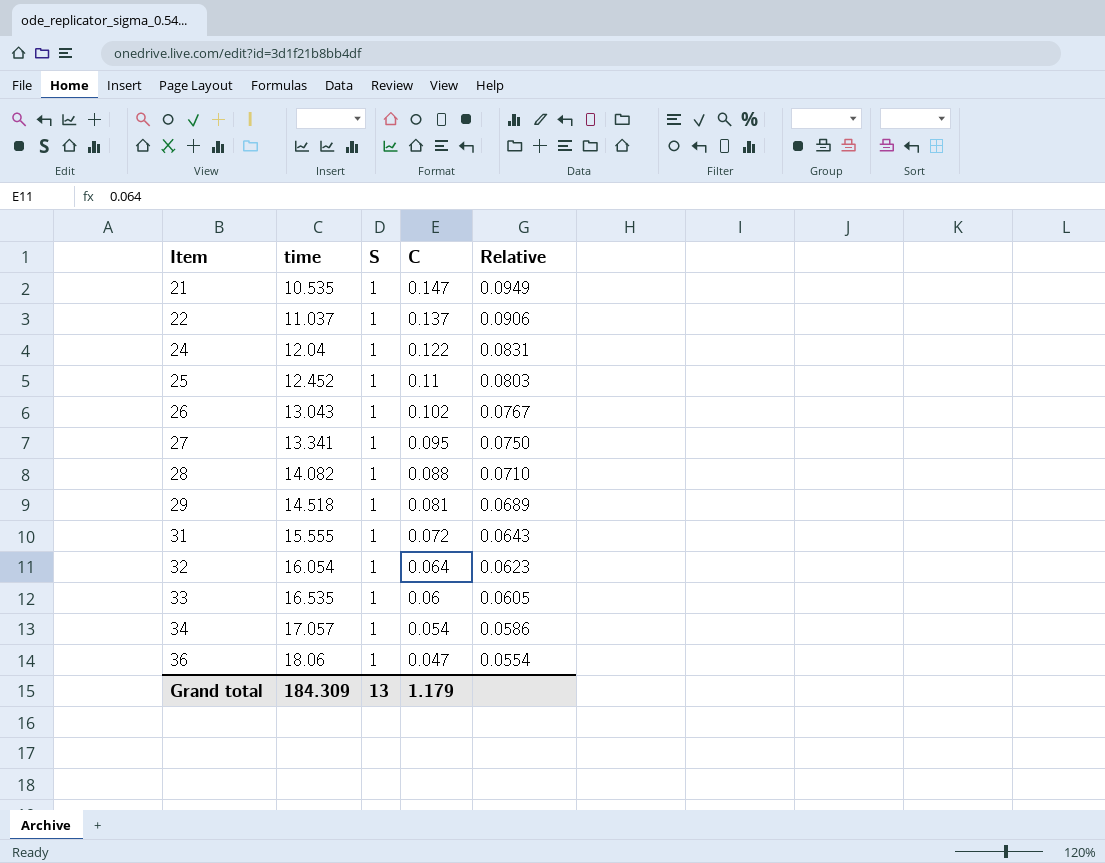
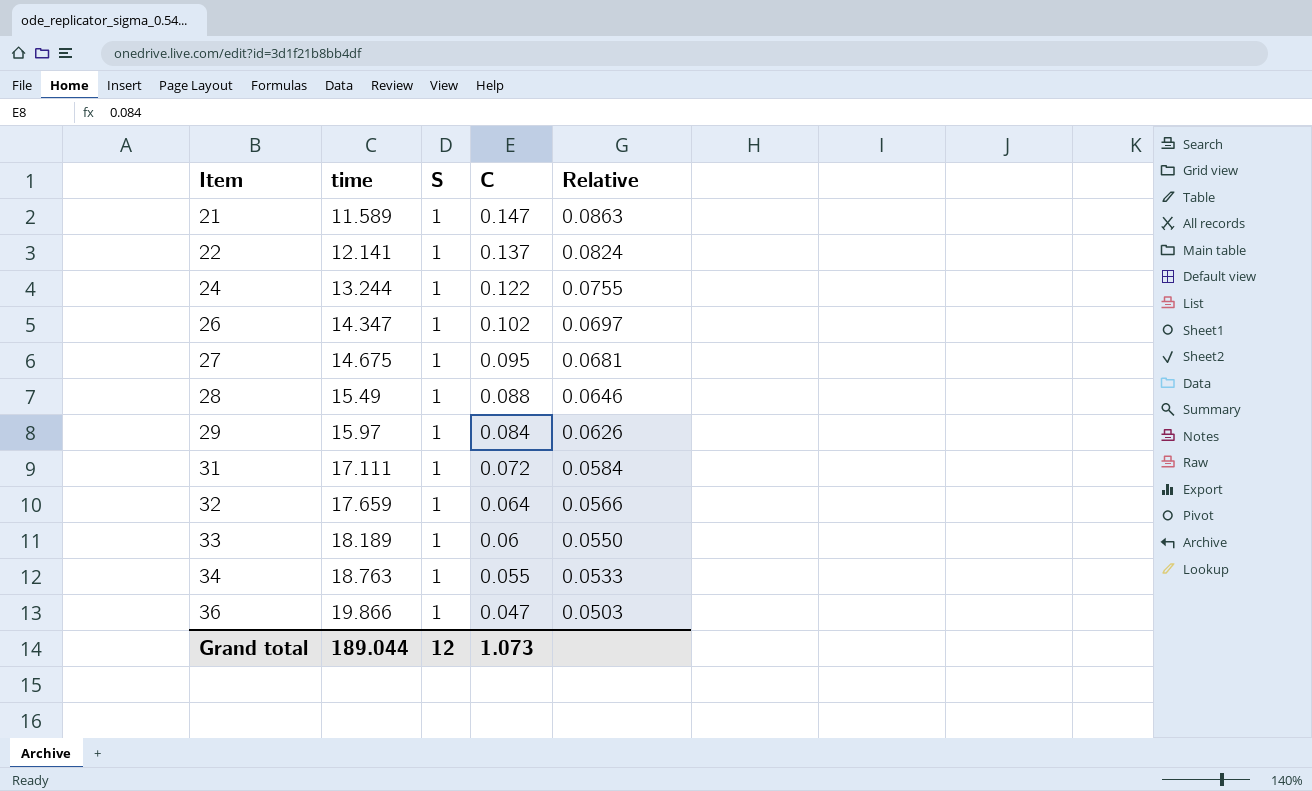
row 25: 12.452 | 1 | 0.11 | 0.0803 -> none
21 | time: 10.535 -> 11.589
21 | Relative: 0.0949 -> 0.0863
22 | time: 11.037 -> 12.141
22 | Relative: 0.0906 -> 0.0824
24 | time: 12.04 -> 13.244
24 | Relative: 0.0831 -> 0.0755
26 | time: 13.043 -> 14.347
26 | Relative: 0.0767 -> 0.0697
27 | time: 13.341 -> 14.675
27 | Relative: 0.0750 -> 0.0681
28 | time: 14.082 -> 15.49
28 | Relative: 0.0710 -> 0.0646
29 | time: 14.518 -> 15.97
29 | C: 0.081 -> 0.084
29 | Relative: 0.0689 -> 0.0626
31 | time: 15.555 -> 17.111
31 | Relative: 0.0643 -> 0.0584
32 | time: 16.054 -> 17.659
32 | Relative: 0.0623 -> 0.0566
33 | time: 16.535 -> 18.189
33 | Relative: 0.0605 -> 0.0550
34 | time: 17.057 -> 18.763
34 | C: 0.054 -> 0.055
34 | Relative: 0.0586 -> 0.0533
36 | time: 18.06 -> 19.866
36 | Relative: 0.0554 -> 0.0503
Grand total | time: 184.309 -> 189.044
Grand total | S: 13 -> 12
Grand total | C: 1.179 -> 1.073

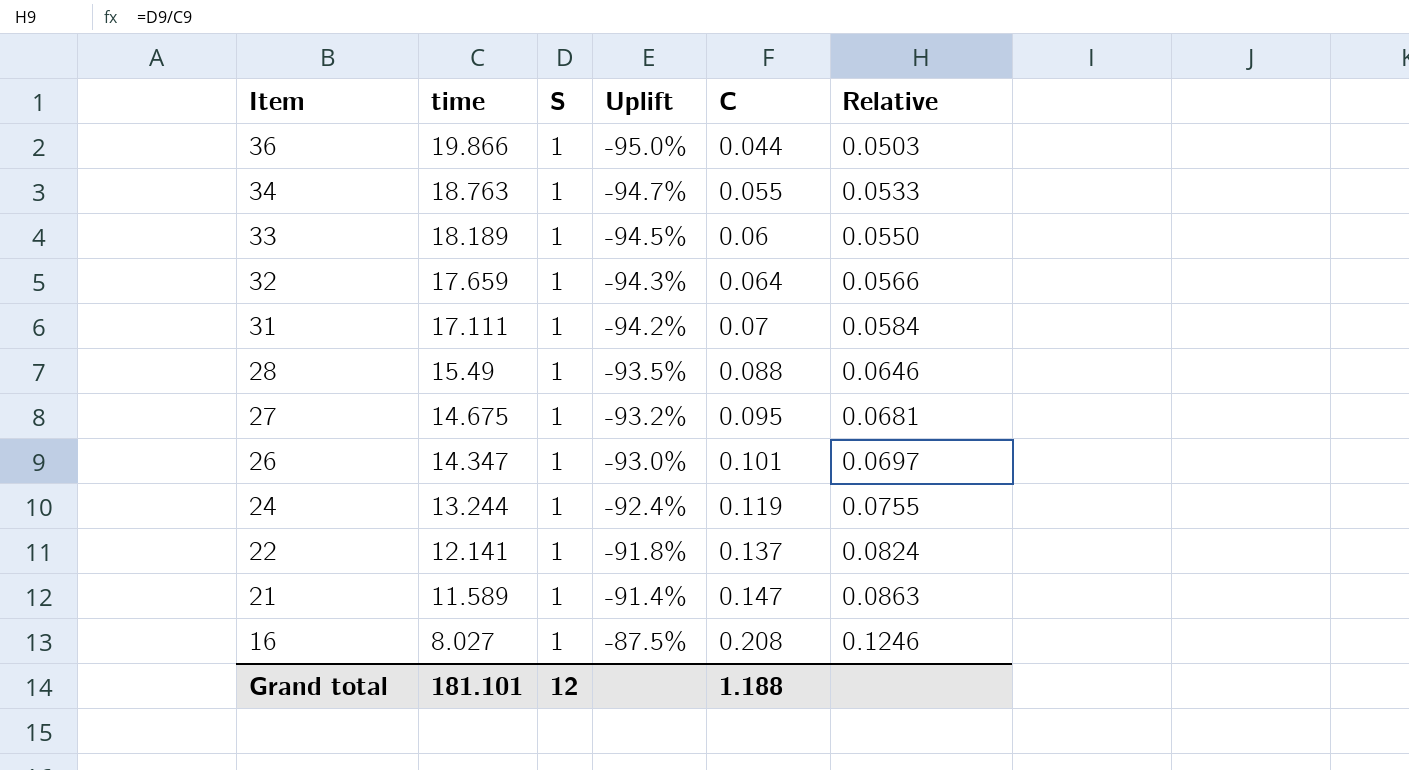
row order: Item ascending -> Item descending
column Uplift | formula: none -> ([S] - [time]) / [time]
row 29: 15.97 | 1 | 0.084 | 0.0626 -> none
36 | C: 0.047 -> 0.044
31 | C: 0.072 -> 0.07
26 | C: 0.102 -> 0.101
24 | C: 0.122 -> 0.119
row 16: none -> 8.027 | 1 | -87.5% | 0.208 | 0.1246
Grand total | time: 189.044 -> 181.101
Grand total | C: 1.073 -> 1.188

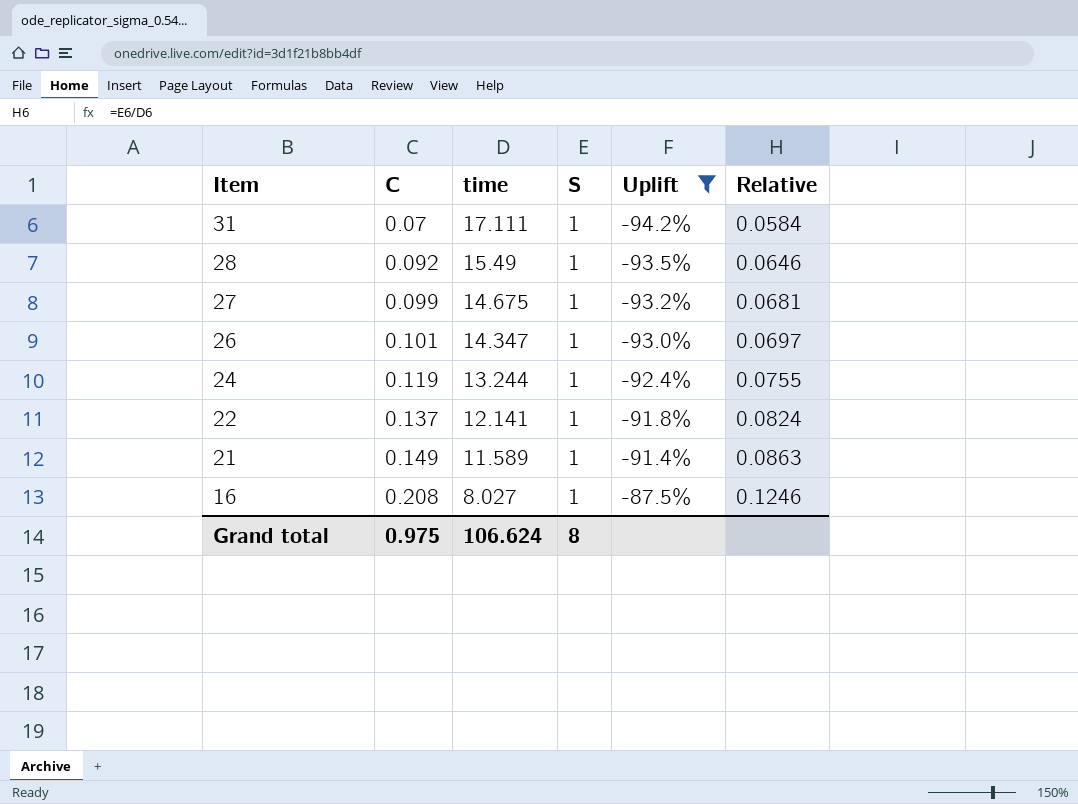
filter: none -> Uplift >= -94.2%
column C | position: 5 -> 2
28 | C: 0.088 -> 0.092
27 | C: 0.095 -> 0.099
21 | C: 0.147 -> 0.149
Grand total | C: 1.188 -> 0.975
Grand total | time: 181.101 -> 106.624
Grand total | S: 12 -> 8

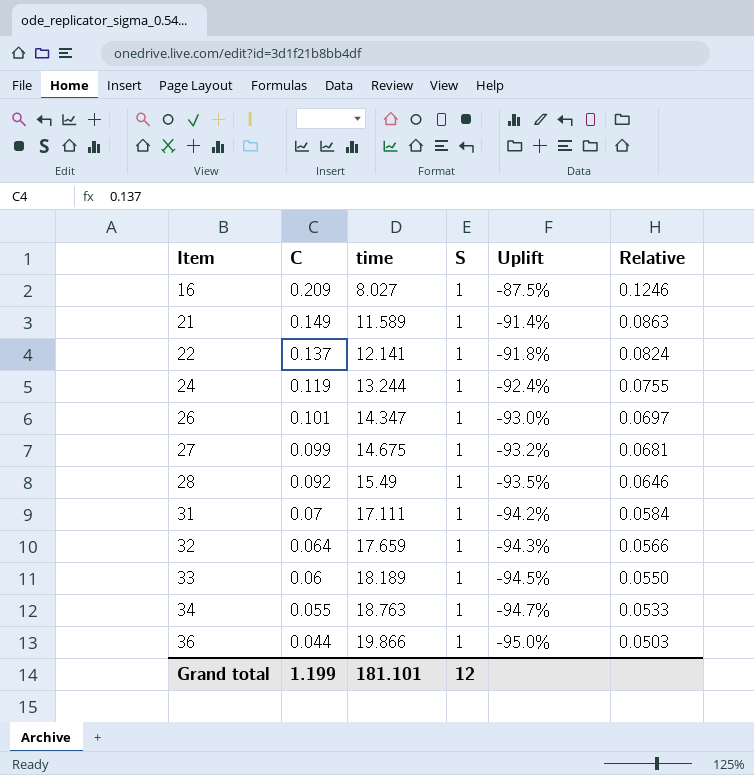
filter: Uplift >= -94.2% -> none
row order: Item descending -> Item ascending
16 | C: 0.208 -> 0.209
Grand total | C: 0.975 -> 1.199
Grand total | time: 106.624 -> 181.101
Grand total | S: 8 -> 12

